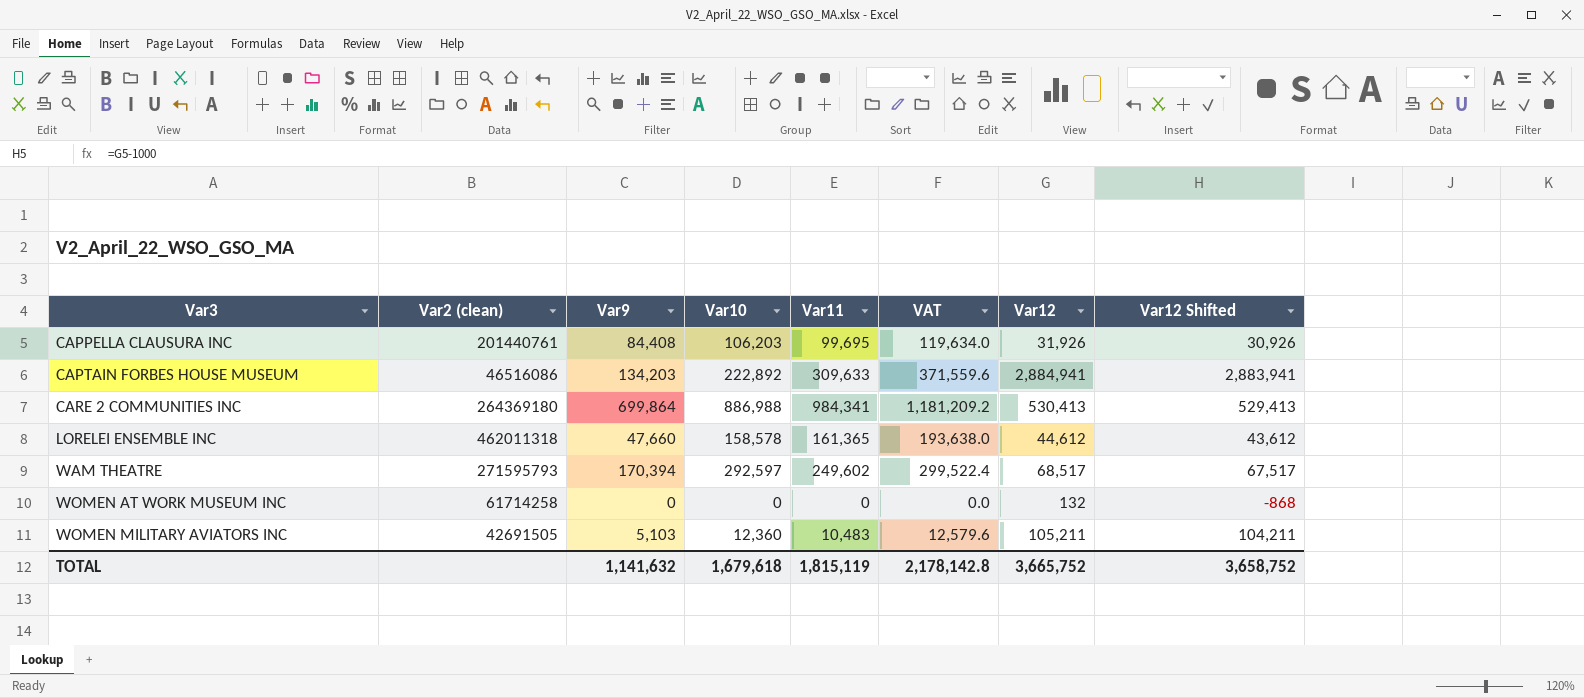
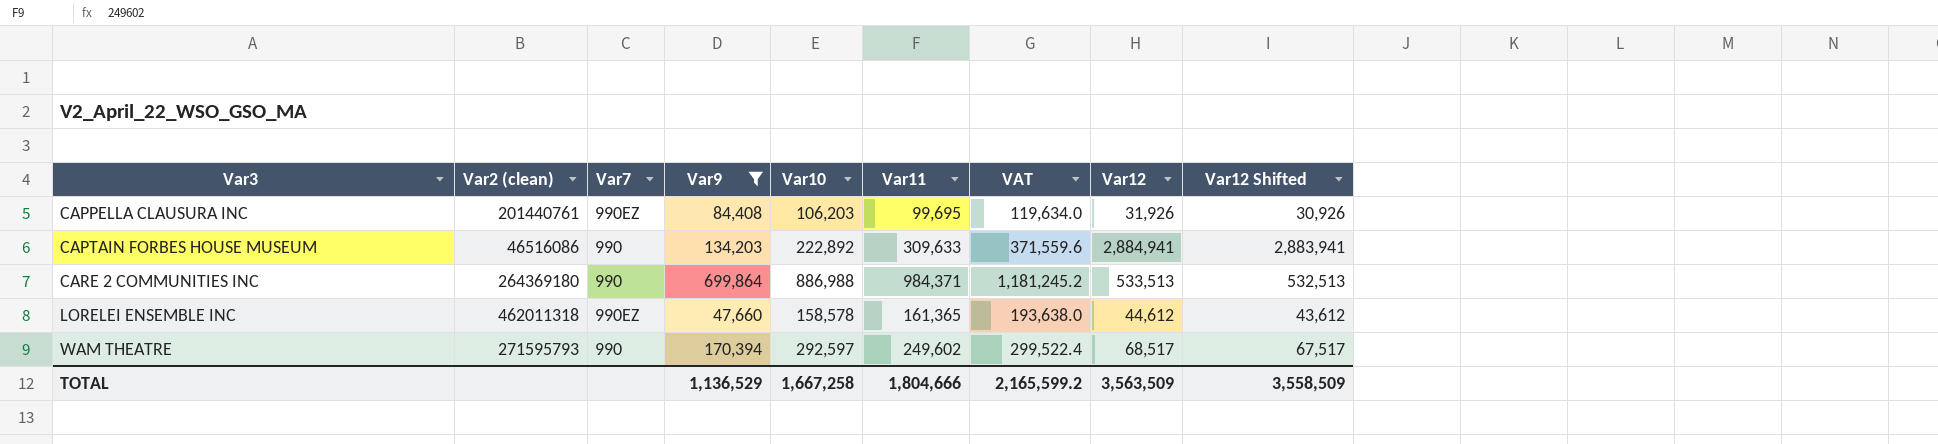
filter: none -> Var9 >= 47,660
column Var7 | position: none -> 3
CARE 2 COMMUNITIES INC | Var11: 984,341 -> 984,371
CARE 2 COMMUNITIES INC | VAT: 1,181,209.2 -> 1,181,245.2
CARE 2 COMMUNITIES INC | Var12: 530,413 -> 533,513
CARE 2 COMMUNITIES INC | Var12 Shifted: 529,413 -> 532,513
TOTAL | Var9: 1,141,632 -> 1,136,529
TOTAL | Var10: 1,679,618 -> 1,667,258
TOTAL | Var11: 1,815,119 -> 1,804,666
TOTAL | VAT: 2,178,142.8 -> 2,165,599.2
TOTAL | Var12: 3,665,752 -> 3,563,509
TOTAL | Var12 Shifted: 3,658,752 -> 3,558,509

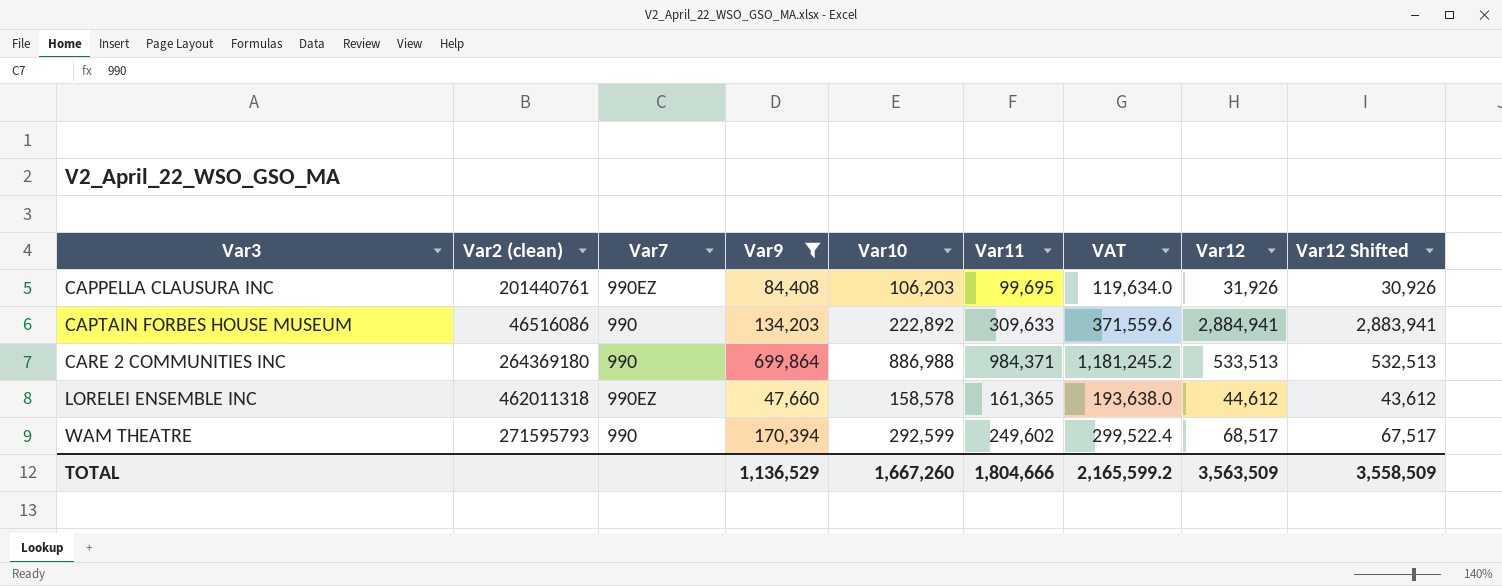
WAM THEATRE | Var10: 292,597 -> 292,599
TOTAL | Var10: 1,667,258 -> 1,667,260

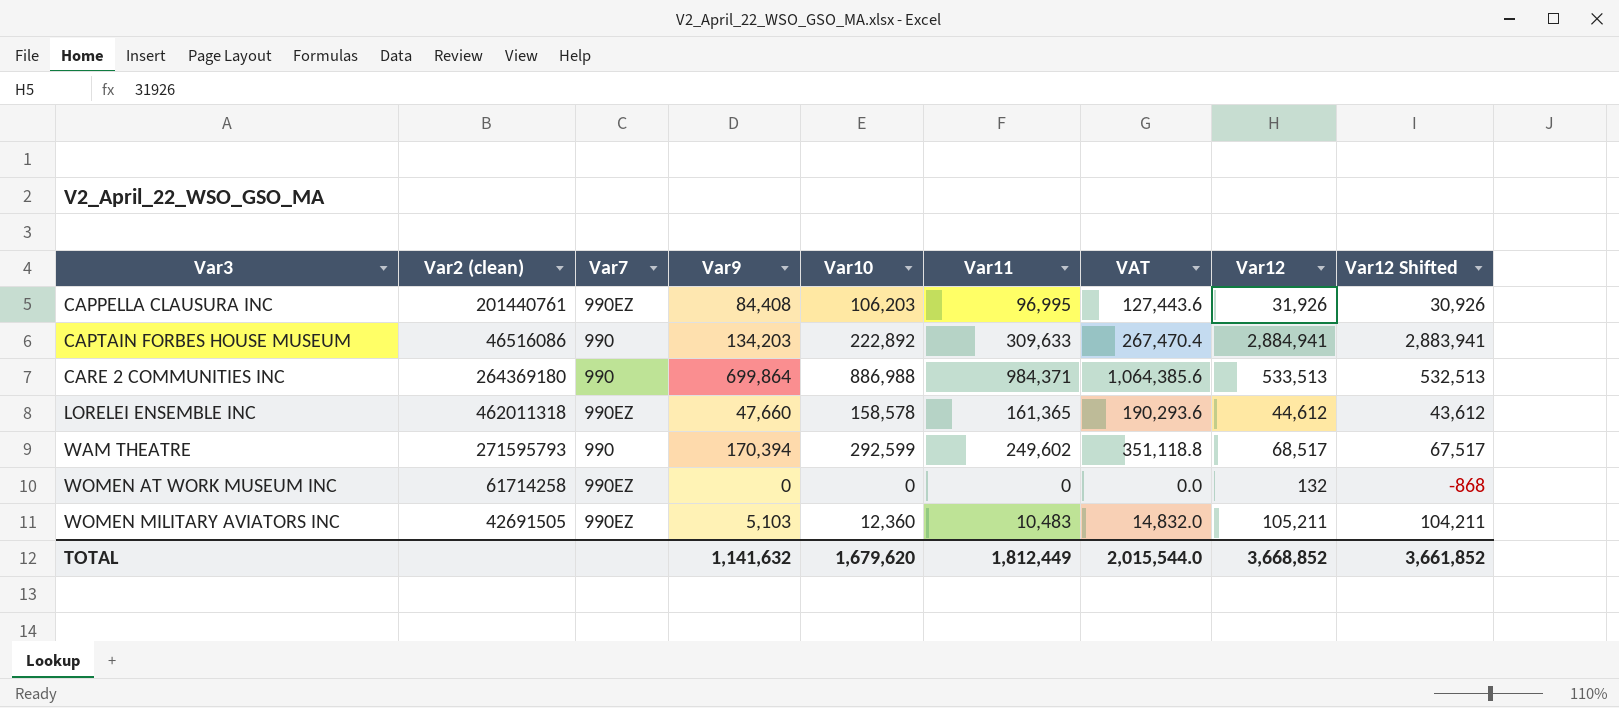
filter: Var9 >= 47,660 -> none
column VAT | formula: [Var11] * 1.2 -> [Var10] * 1.2
CAPPELLA CLAUSURA INC | Var11: 99,695 -> 96,995
TOTAL | Var9: 1,136,529 -> 1,141,632
TOTAL | Var10: 1,667,260 -> 1,679,620
TOTAL | Var11: 1,804,666 -> 1,812,449
TOTAL | VAT: 2,165,599.2 -> 2,015,544.0
TOTAL | Var12: 3,563,509 -> 3,668,852
TOTAL | Var12 Shifted: 3,558,509 -> 3,661,852

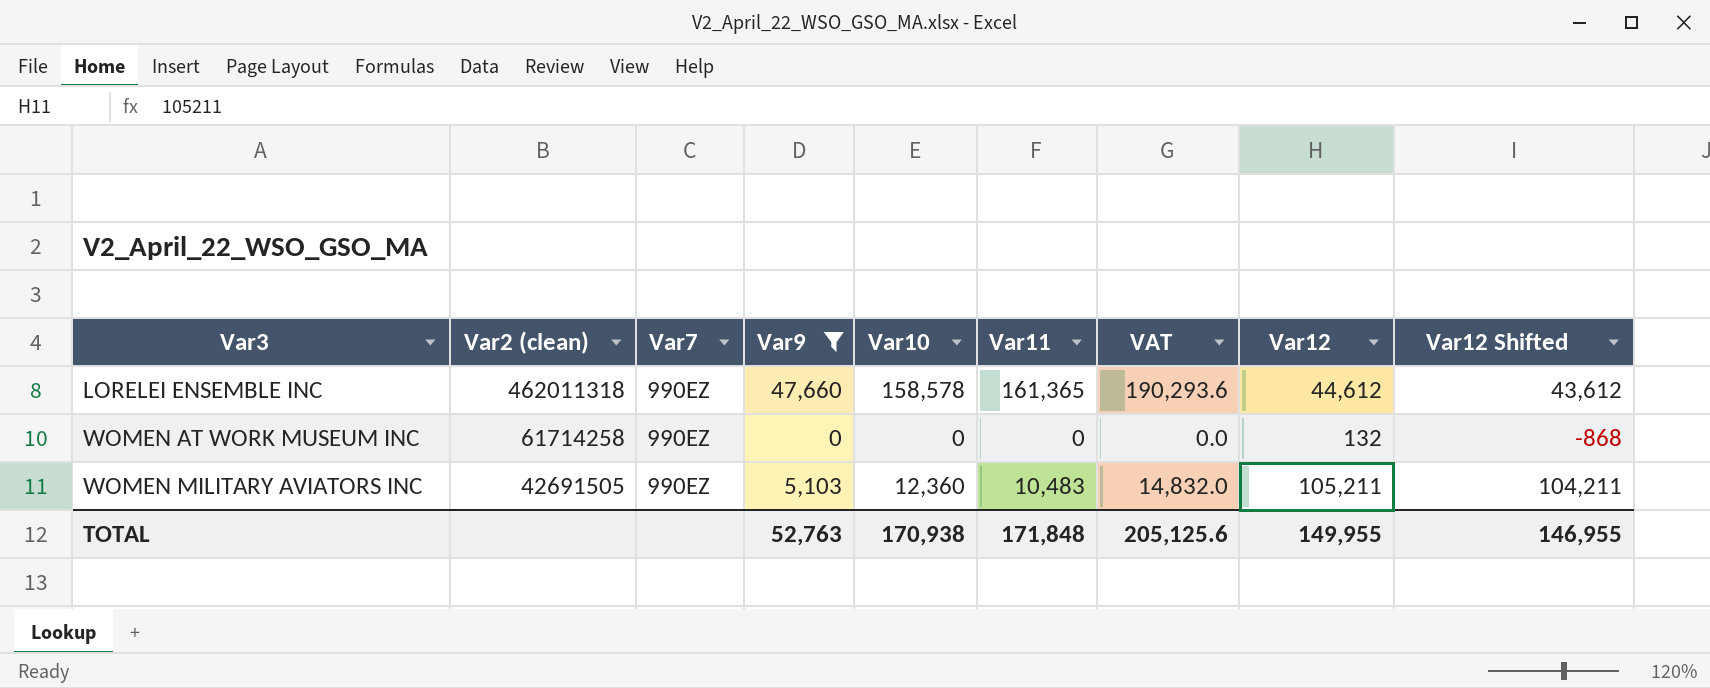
filter: none -> Var9 <= 47,660
TOTAL | Var9: 1,141,632 -> 52,763
TOTAL | Var10: 1,679,620 -> 170,938
TOTAL | Var11: 1,812,449 -> 171,848
TOTAL | VAT: 2,015,544.0 -> 205,125.6
TOTAL | Var12: 3,668,852 -> 149,955
TOTAL | Var12 Shifted: 3,661,852 -> 146,955

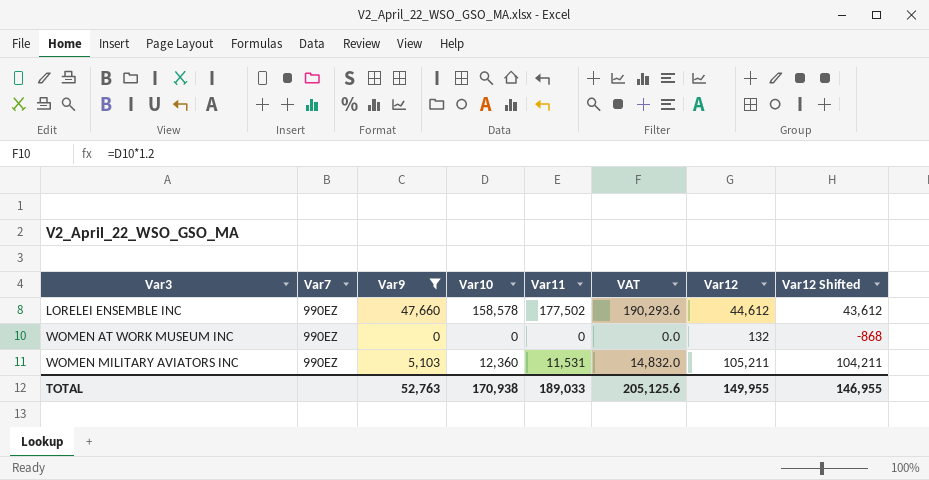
column Var2 (clean) | position: 2 -> none
LORELEI ENSEMBLE INC | Var11: 161,365 -> 177,502
WOMEN MILITARY AVIATORS INC | Var11: 10,483 -> 11,531
TOTAL | Var11: 171,848 -> 189,033

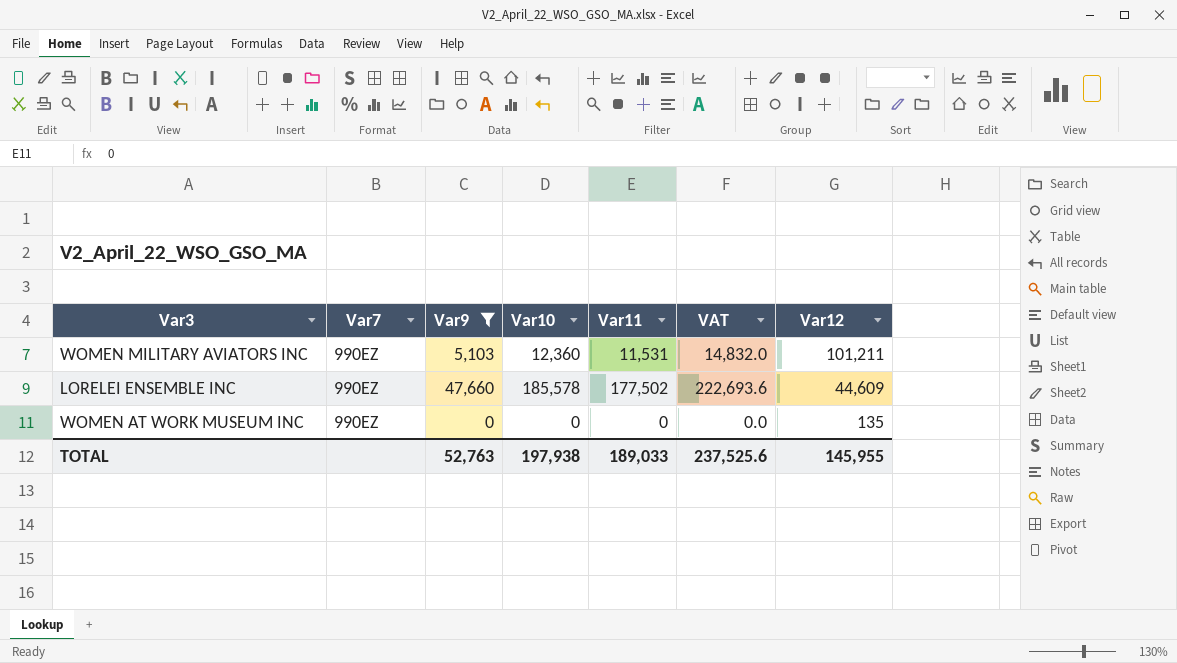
row order: Var3 ascending -> Var12 descending
column Var12 Shifted | formula: [Var12] - 1000 -> none
WOMEN MILITARY AVIATORS INC | Var12: 105,211 -> 101,211
LORELEI ENSEMBLE INC | Var10: 158,578 -> 185,578
LORELEI ENSEMBLE INC | VAT: 190,293.6 -> 222,693.6
LORELEI ENSEMBLE INC | Var12: 44,612 -> 44,609
WOMEN AT WORK MUSEUM INC | Var12: 132 -> 135
TOTAL | Var10: 170,938 -> 197,938
TOTAL | VAT: 205,125.6 -> 237,525.6
TOTAL | Var12: 149,955 -> 145,955

